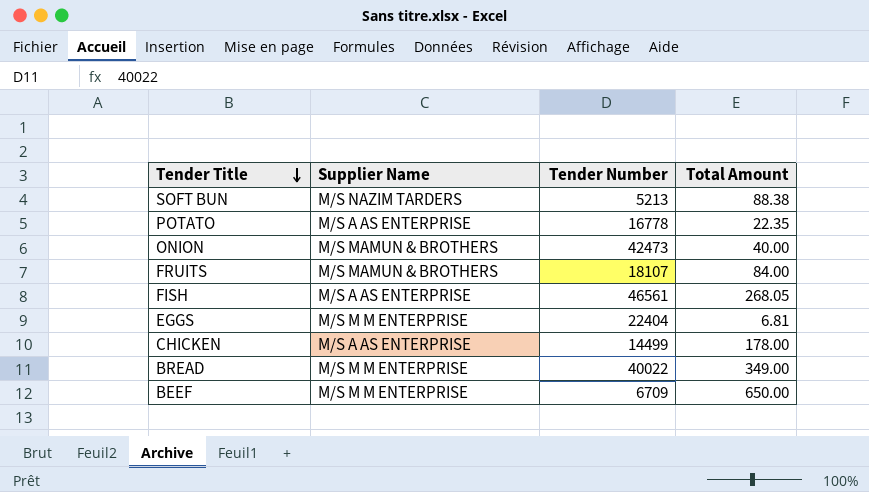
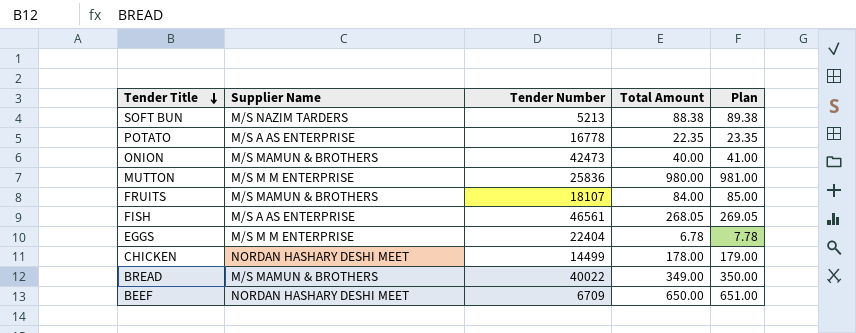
column Plan | formula: none -> [Total Amount] + 1
row MUTTON: none -> M/S M M ENTERPRISE | 25836 | 980.00 | 981.00
EGGS | Total Amount: 6.81 -> 6.78
CHICKEN | Supplier Name: M/S A AS ENTERPRISE -> NORDAN HASHARY DESHI MEET
BREAD | Supplier Name: M/S M M ENTERPRISE -> M/S MAMUN & BROTHERS
BEEF | Supplier Name: M/S M M ENTERPRISE -> NORDAN HASHARY DESHI MEET

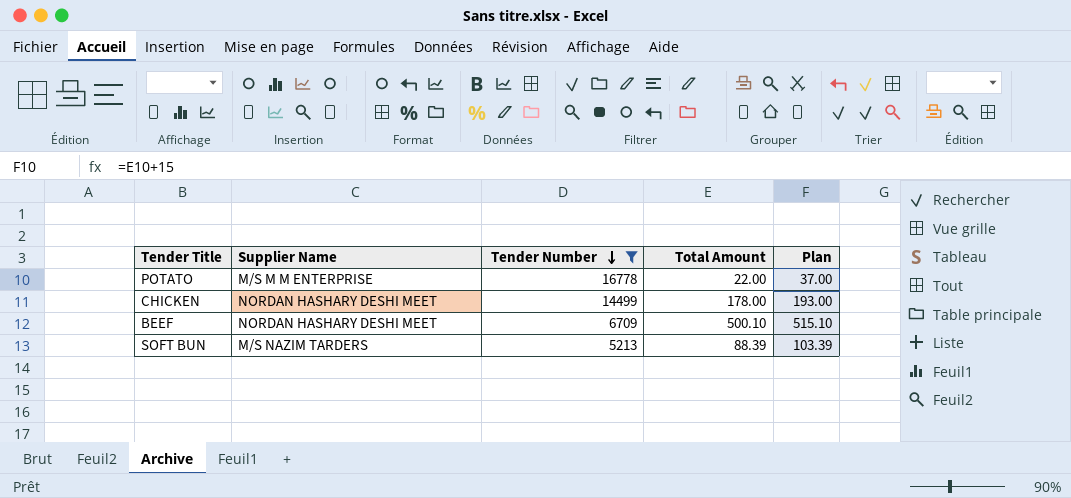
filter: none -> Tender Number <= 16778
row order: Tender Title descending -> Tender Number descending
column Plan | formula: [Total Amount] + 1 -> [Total Amount] + 15
POTATO | Supplier Name: M/S A AS ENTERPRISE -> M/S M M ENTERPRISE
POTATO | Total Amount: 22.35 -> 22.00
BEEF | Total Amount: 650.00 -> 500.10
SOFT BUN | Total Amount: 88.38 -> 88.39

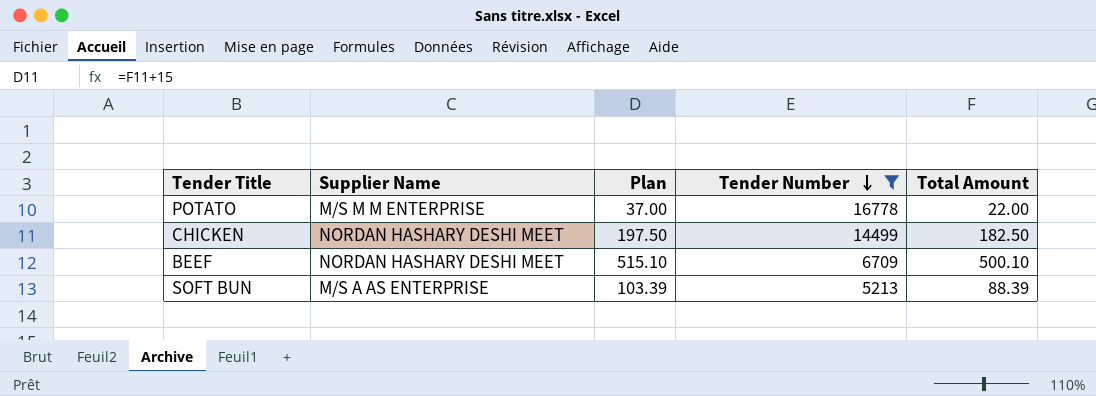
column Plan | position: 5 -> 3
CHICKEN | Plan: 193.00 -> 197.50
CHICKEN | Total Amount: 178.00 -> 182.50
SOFT BUN | Supplier Name: M/S NAZIM TARDERS -> M/S A AS ENTERPRISE

